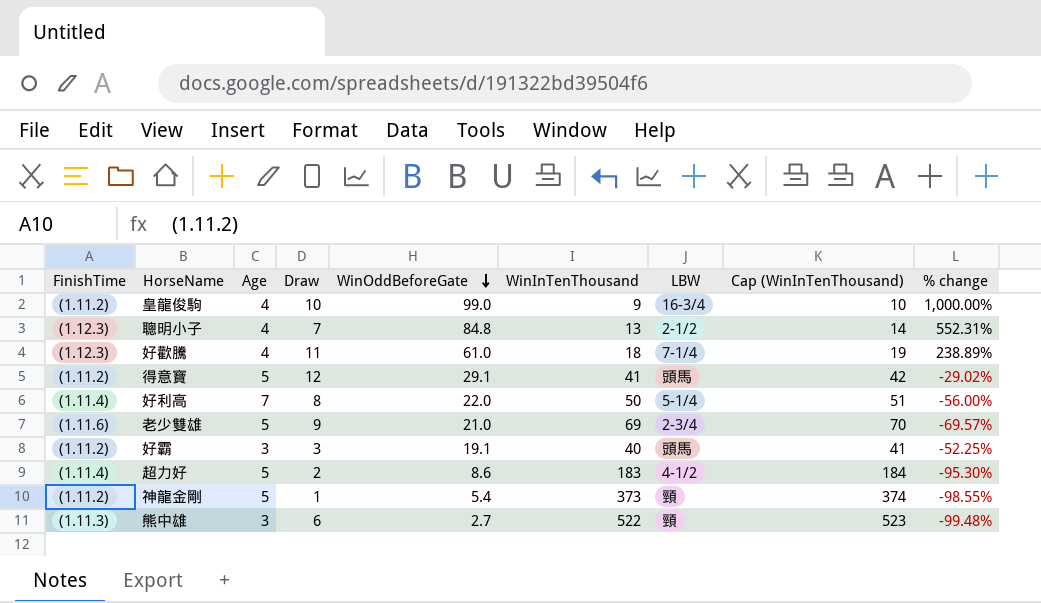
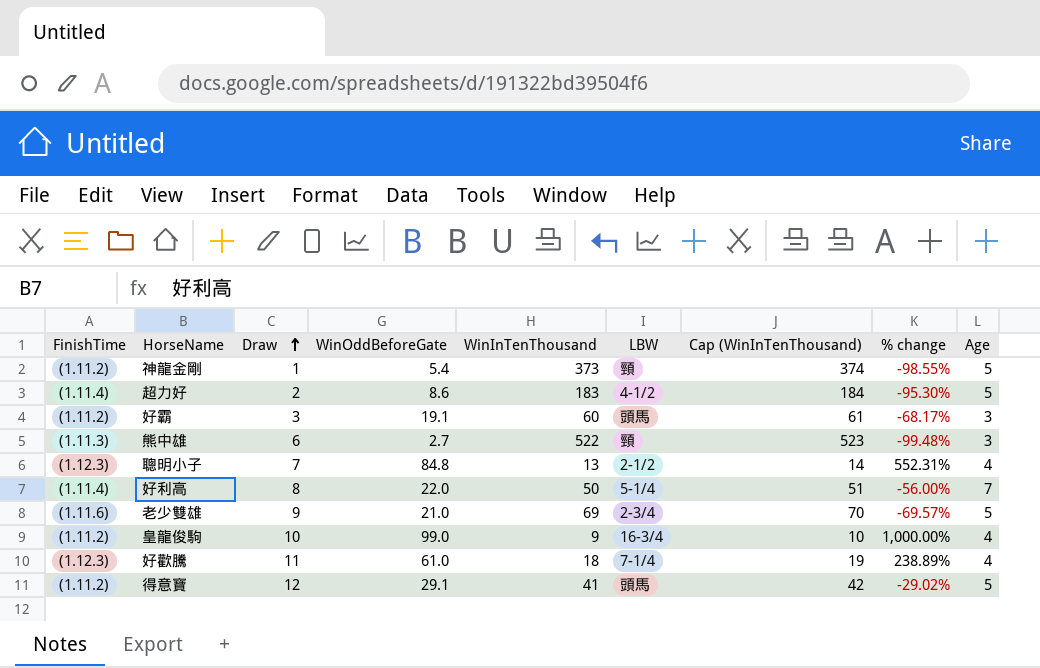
row order: WinOddBeforeGate descending -> Draw ascending
column Age | position: 3 -> 9
好霸 | WinInTenThousand: 40 -> 60
好霸 | Cap (WinInTenThousand): 41 -> 61
好霸 | % change: -52.25% -> -68.17%

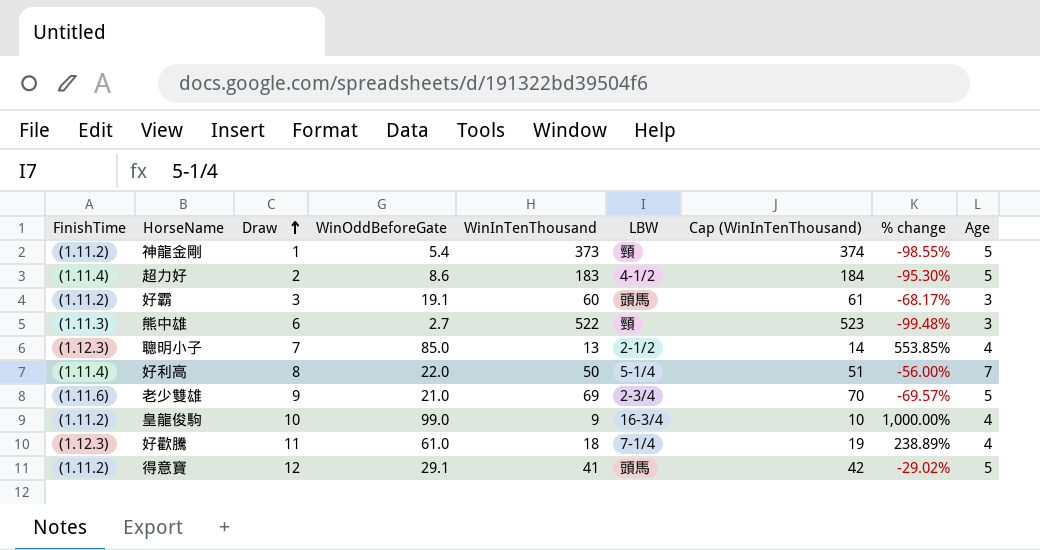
聰明小子 | WinOddBeforeGate: 84.8 -> 85.0
聰明小子 | % change: 552.31% -> 553.85%

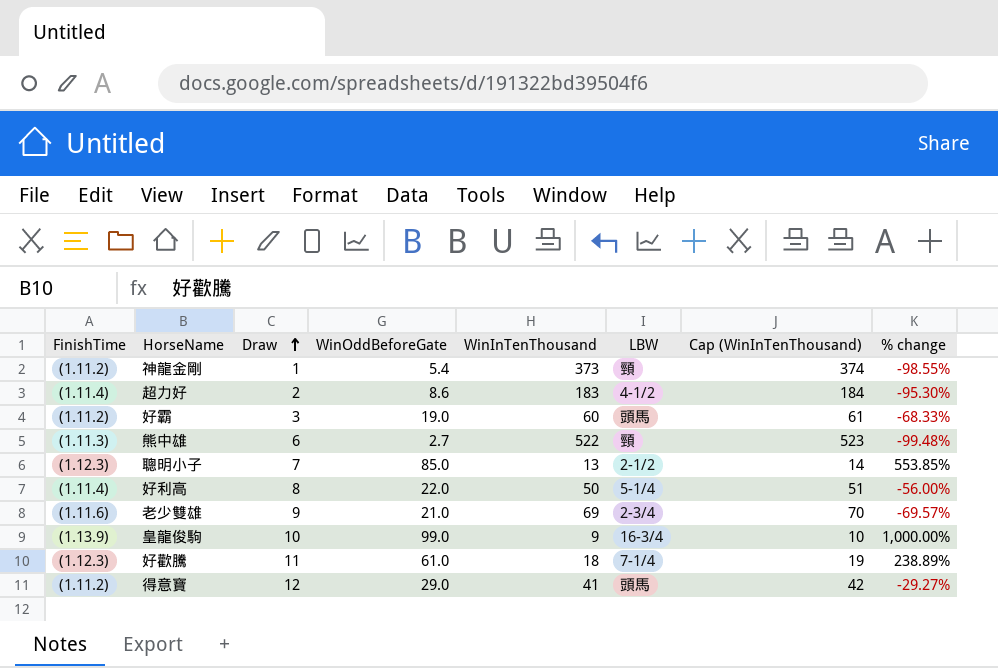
column Age | position: 9 -> none
好霸 | WinOddBeforeGate: 19.1 -> 19.0
好霸 | % change: -68.17% -> -68.33%
皇龍俊駒 | FinishTime: (1.11.2) -> (1.13.9)
得意寶 | WinOddBeforeGate: 29.1 -> 29.0
得意寶 | % change: -29.02% -> -29.27%

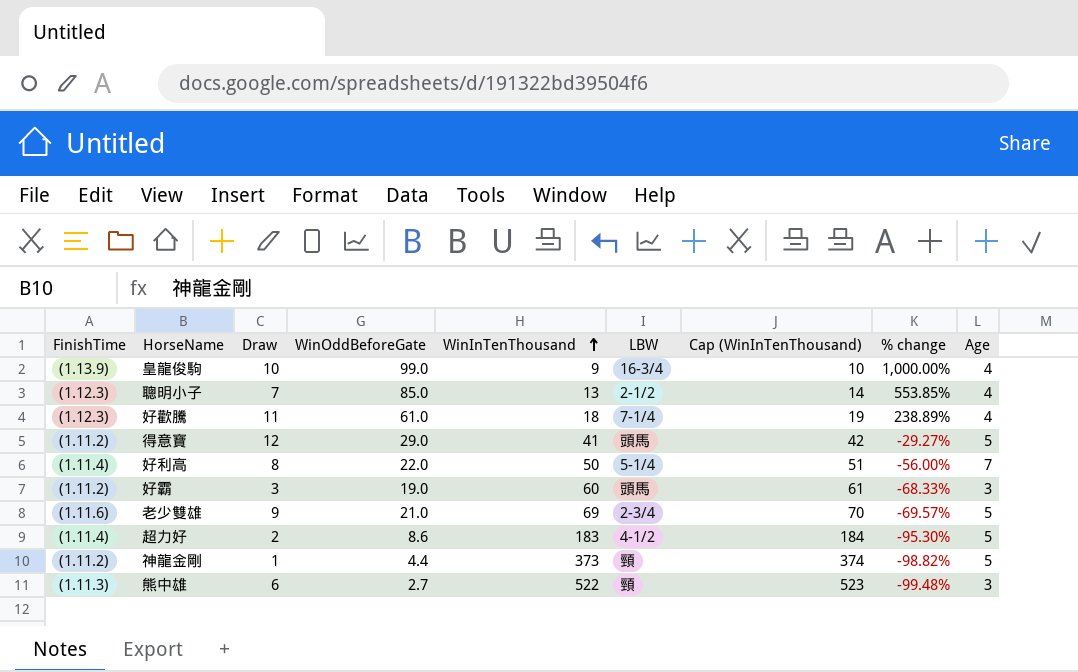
row order: Draw ascending -> WinInTenThousand ascending
column Age | position: none -> 9
神龍金剛 | WinOddBeforeGate: 5.4 -> 4.4
神龍金剛 | % change: -98.55% -> -98.82%

